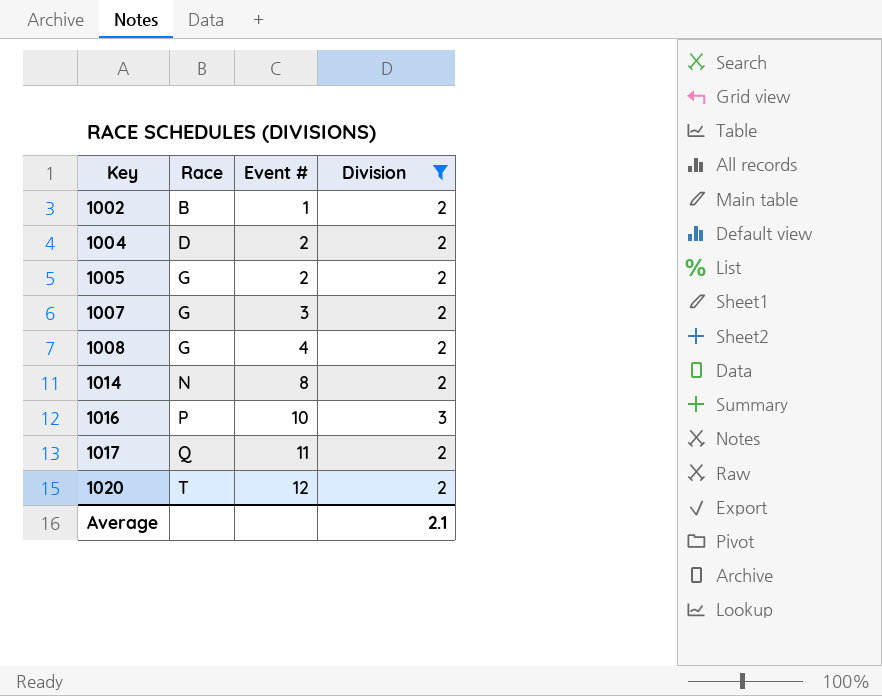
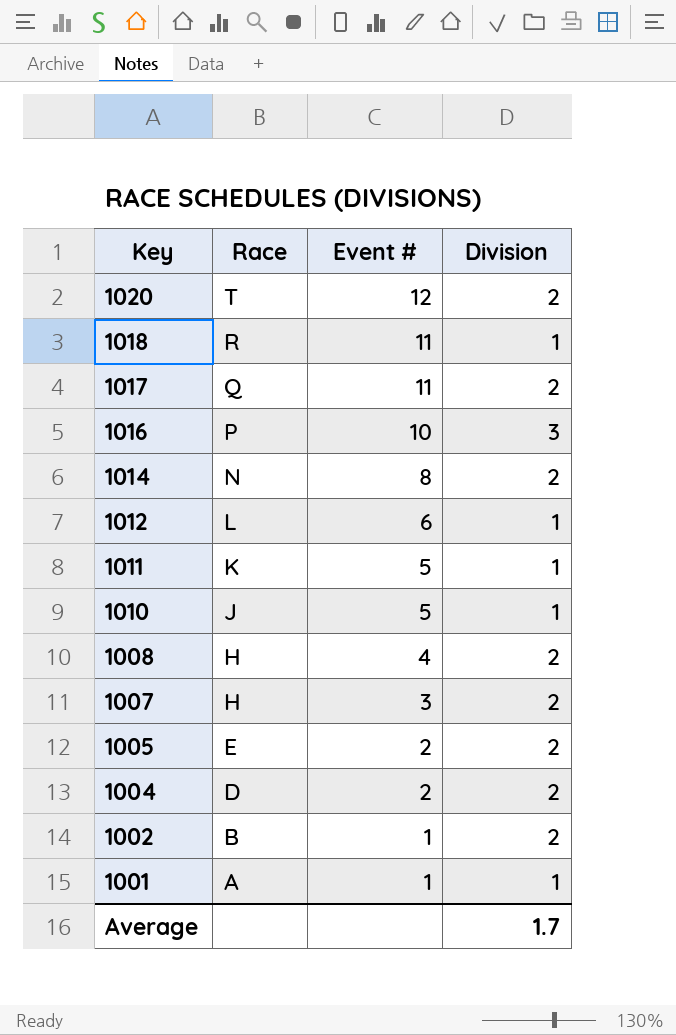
filter: Division != 1 -> none
row order: Key ascending -> Key descending
1008 | Race: G -> H
1007 | Race: G -> H
1005 | Race: G -> E
Average | Division: 2.1 -> 1.7

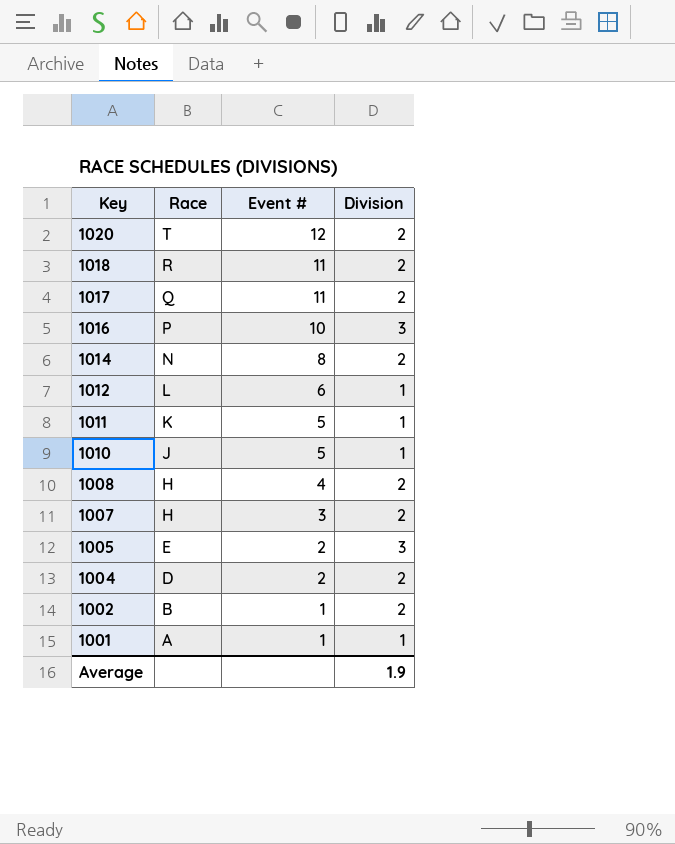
1018 | Division: 1 -> 2
1005 | Division: 2 -> 3
Average | Division: 1.7 -> 1.9

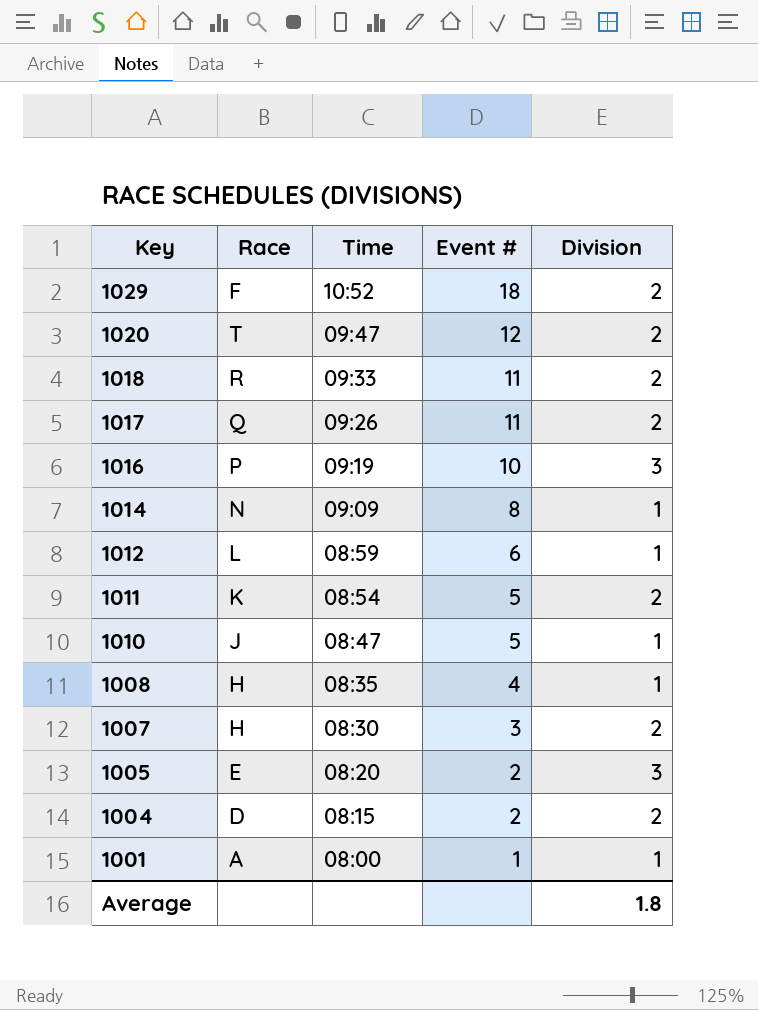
column Time | position: none -> 3
row 1002: B | 1 | 2 -> none
row 1029: none -> F | 10:52 | 18 | 2
1014 | Division: 2 -> 1
1011 | Division: 1 -> 2
1008 | Division: 2 -> 1
Average | Division: 1.9 -> 1.8

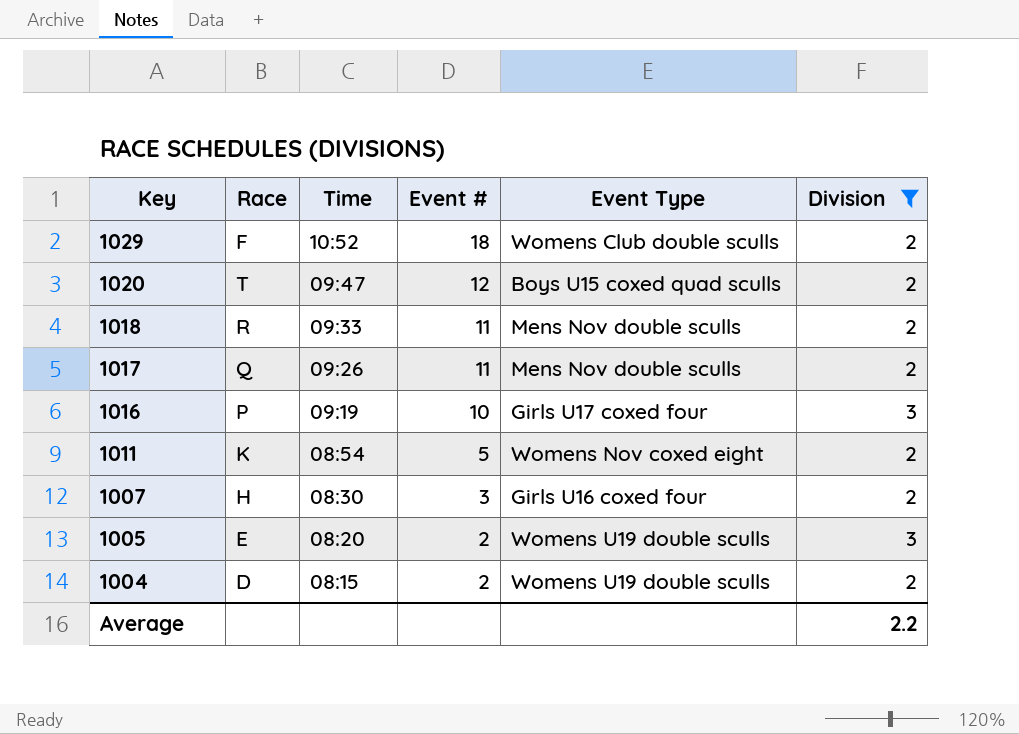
filter: none -> Division != 1
column Event Type | position: none -> 5
Average | Division: 1.8 -> 2.2

